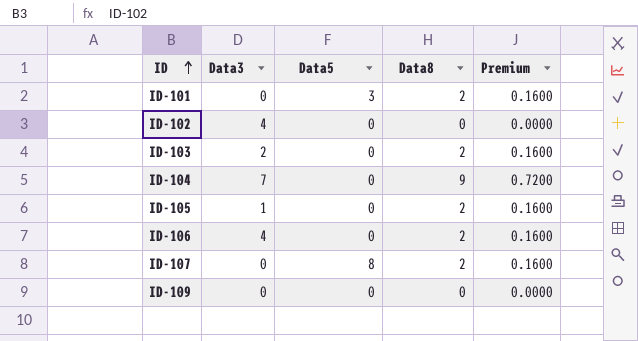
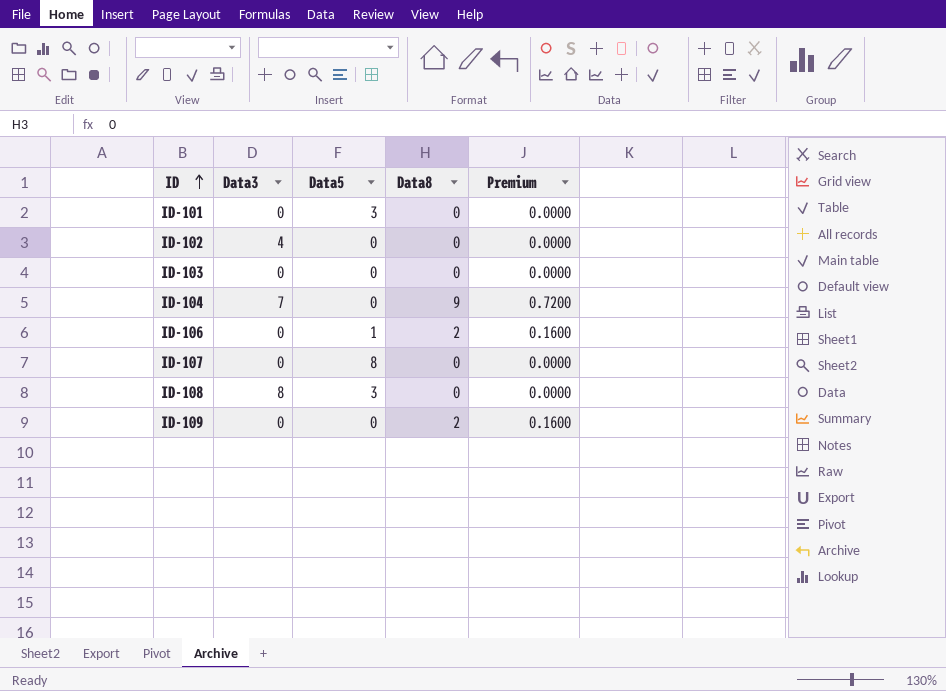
row ID-105: 1 | 0 | 2 | 0.1600 -> none
ID-101 | Data8: 2 -> 0
ID-101 | Premium: 0.1600 -> 0.0000
ID-103 | Data3: 2 -> 0
ID-103 | Data8: 2 -> 0
ID-103 | Premium: 0.1600 -> 0.0000
ID-106 | Data3: 4 -> 0
ID-106 | Data5: 0 -> 1
ID-107 | Data8: 2 -> 0
ID-107 | Premium: 0.1600 -> 0.0000
row ID-108: none -> 8 | 3 | 0 | 0.0000
ID-109 | Data8: 0 -> 2
ID-109 | Premium: 0.0000 -> 0.1600

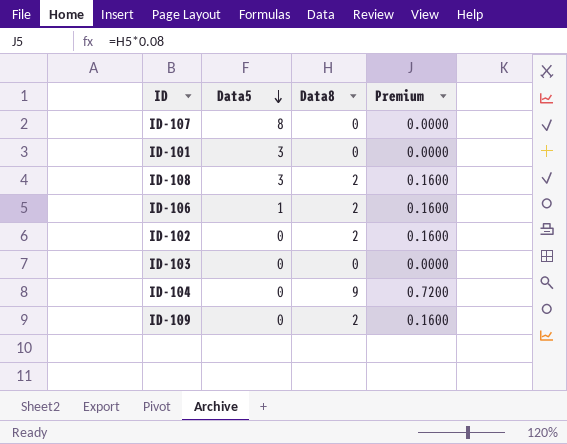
row order: ID ascending -> Data5 descending
column Data3 | position: 2 -> none
ID-108 | Data8: 0 -> 2
ID-108 | Premium: 0.0000 -> 0.1600
ID-102 | Data8: 0 -> 2
ID-102 | Premium: 0.0000 -> 0.1600

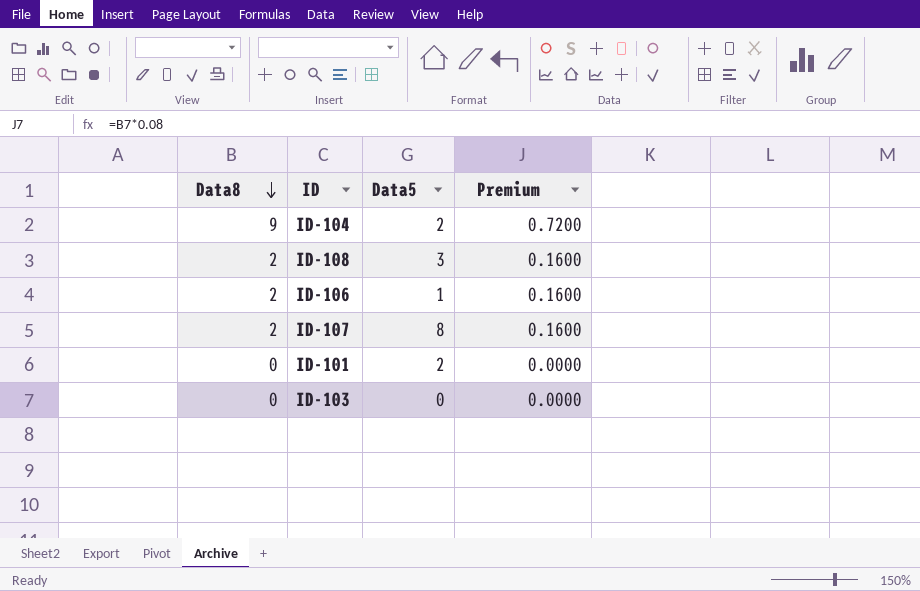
row order: Data5 descending -> Data8 descending
column Data8 | position: 3 -> 1
row ID-102: 0 | 2 | 0.1600 -> none
row ID-109: 0 | 2 | 0.1600 -> none
ID-104 | Data5: 0 -> 2
ID-107 | Data8: 0 -> 2
ID-107 | Premium: 0.0000 -> 0.1600
ID-101 | Data5: 3 -> 2

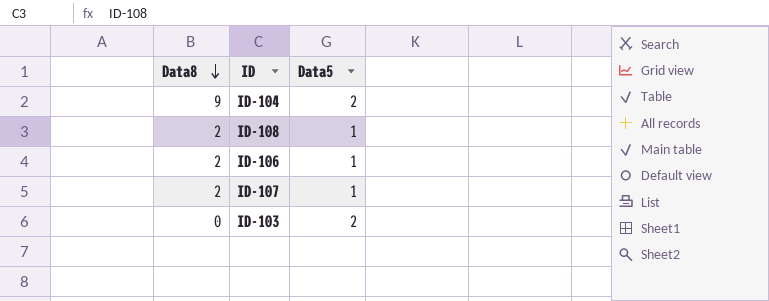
column Premium | formula: [Data8] * 0.08 -> none
row ID-101: 0 | 2 | 0.0000 -> none
ID-108 | Data5: 3 -> 1
ID-107 | Data5: 8 -> 1
ID-103 | Data5: 0 -> 2

